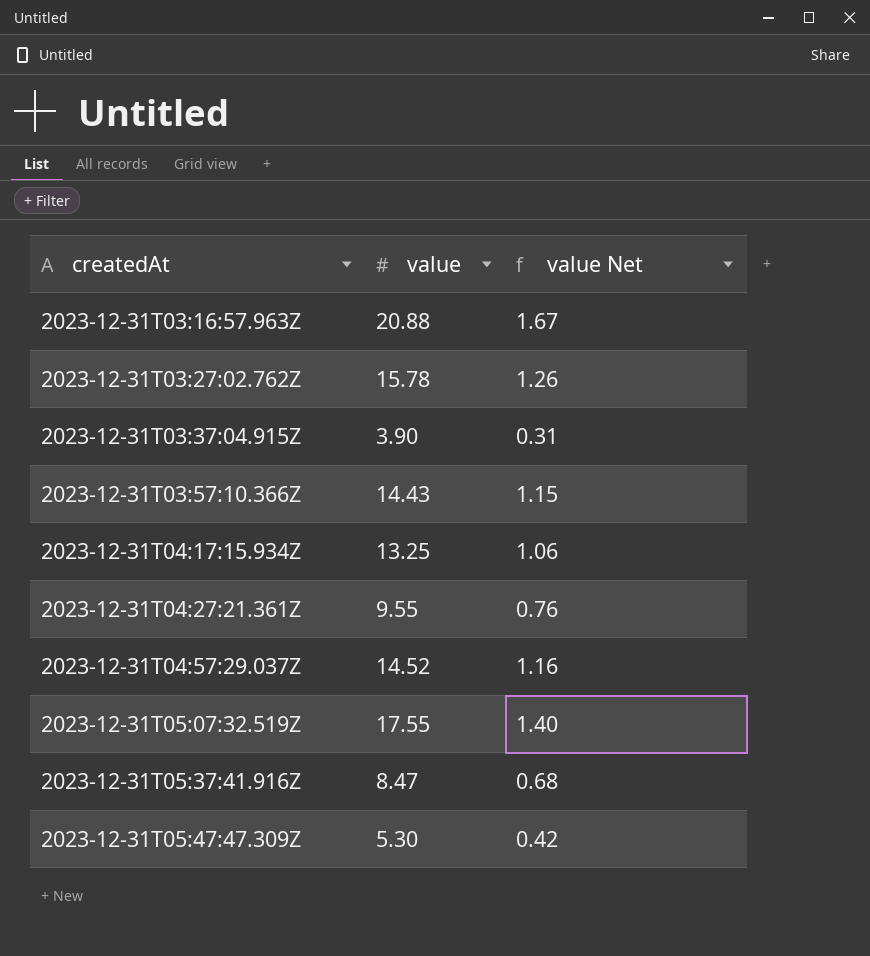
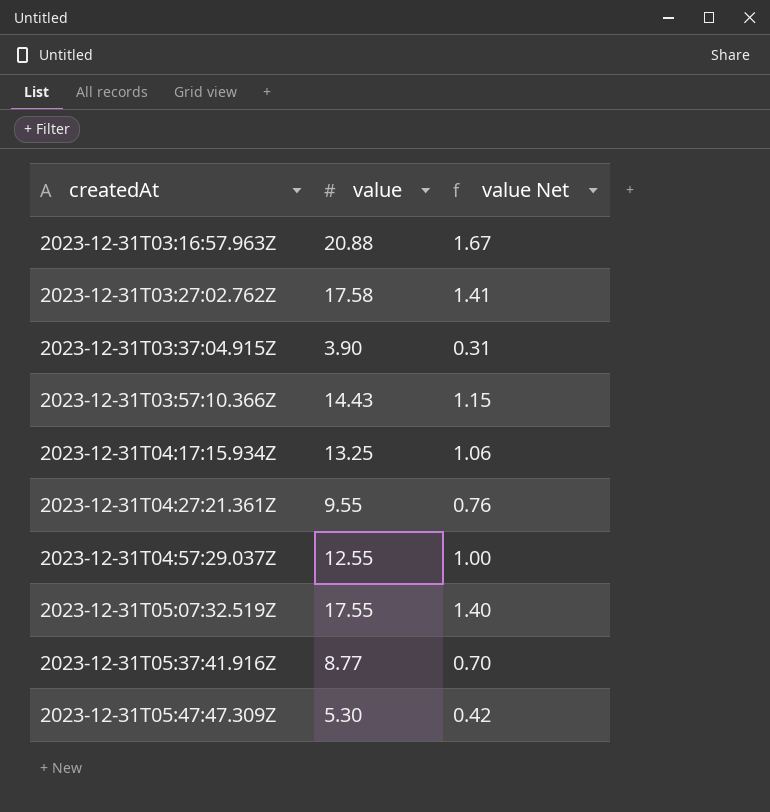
2023-12-31T03:27:02.762Z | value: 15.78 -> 17.58
2023-12-31T03:27:02.762Z | value Net: 1.26 -> 1.41
2023-12-31T04:57:29.037Z | value: 14.52 -> 12.55
2023-12-31T04:57:29.037Z | value Net: 1.16 -> 1.00
2023-12-31T05:37:41.916Z | value: 8.47 -> 8.77
2023-12-31T05:37:41.916Z | value Net: 0.68 -> 0.70

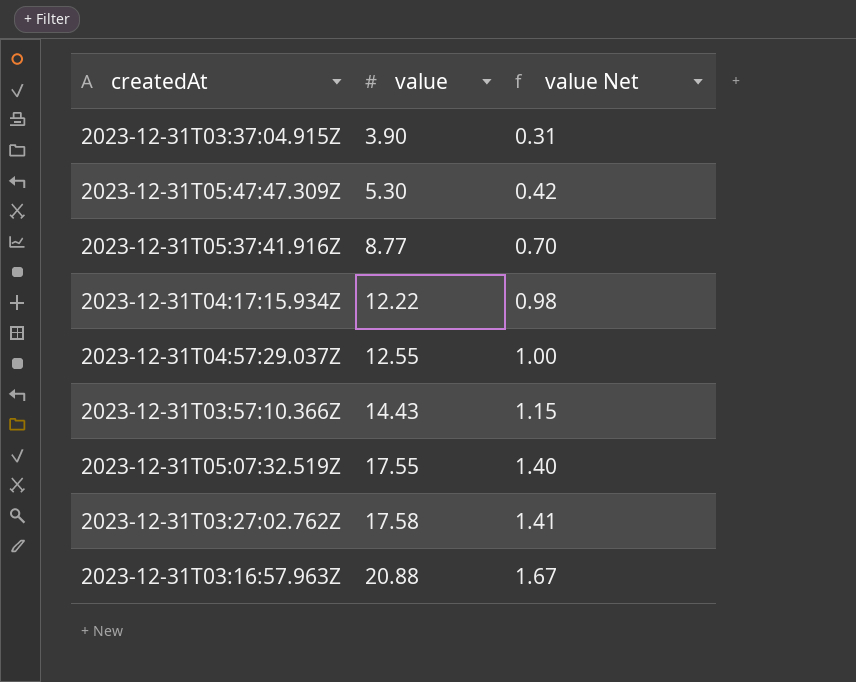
row order: createdAt ascending -> value ascending
row 2023-12-31T04:27:21.361Z: 9.55 | 0.76 -> none
2023-12-31T04:17:15.934Z | value: 13.25 -> 12.22
2023-12-31T04:17:15.934Z | value Net: 1.06 -> 0.98

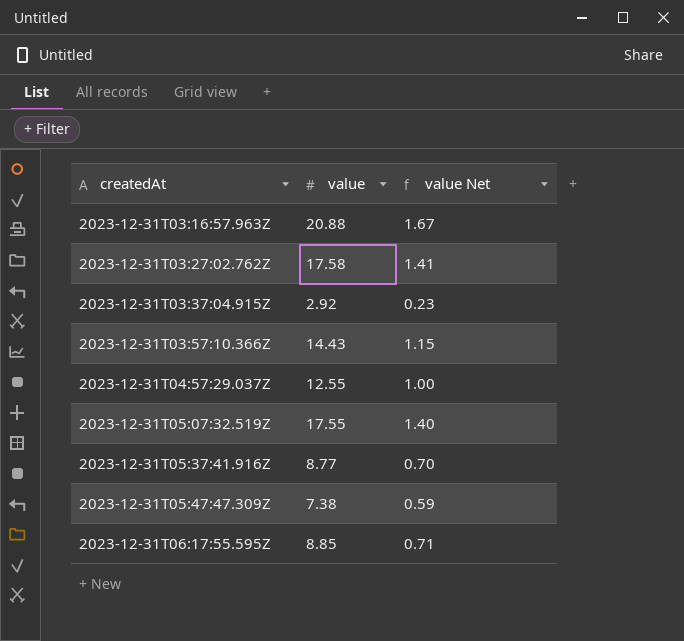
row order: value ascending -> createdAt ascending
row 2023-12-31T04:17:15.934Z: 12.22 | 0.98 -> none
2023-12-31T03:37:04.915Z | value: 3.90 -> 2.92
2023-12-31T03:37:04.915Z | value Net: 0.31 -> 0.23
2023-12-31T05:47:47.309Z | value: 5.30 -> 7.38
2023-12-31T05:47:47.309Z | value Net: 0.42 -> 0.59
row 2023-12-31T06:17:55.595Z: none -> 8.85 | 0.71

